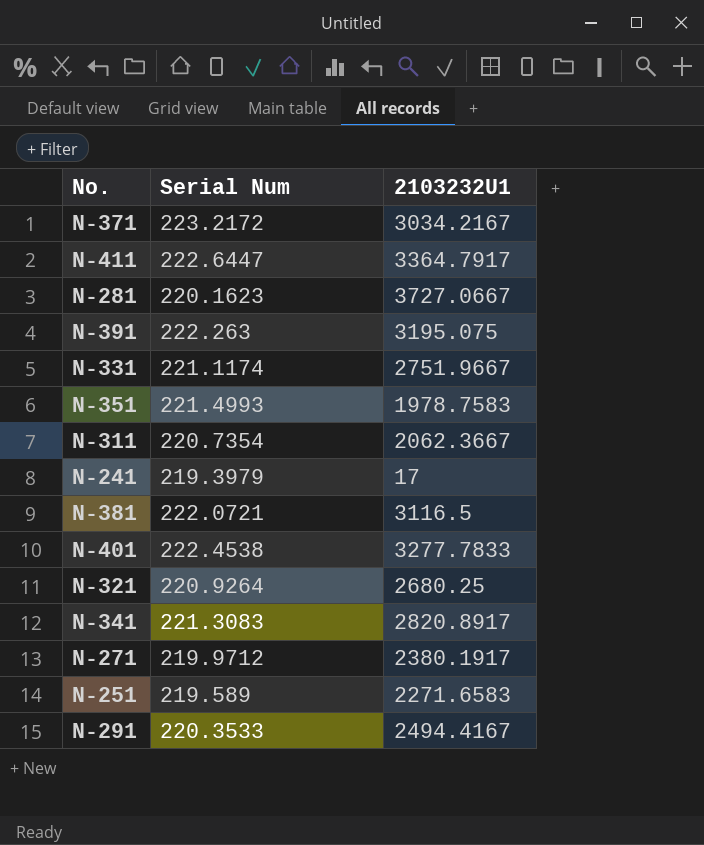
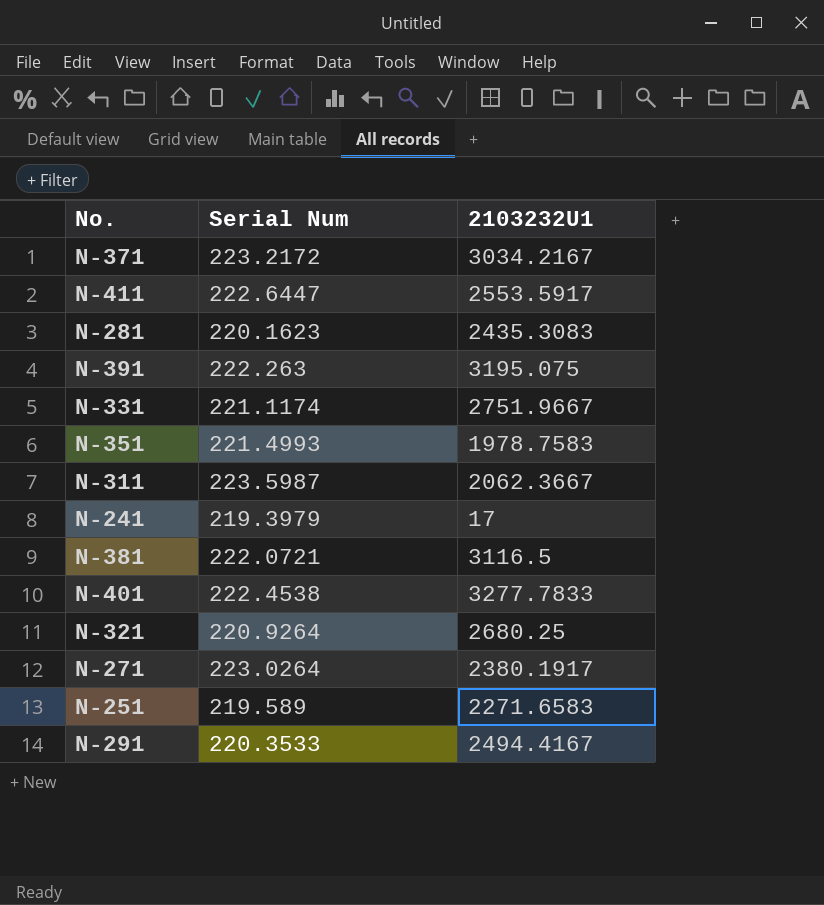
row N-341: 221.3083 | 2820.8917 -> none
N-411 | 2103232U1: 3364.7917 -> 2553.5917
N-281 | 2103232U1: 3727.0667 -> 2435.3083
N-311 | Serial Num: 220.7354 -> 223.5987
N-271 | Serial Num: 219.9712 -> 223.0264

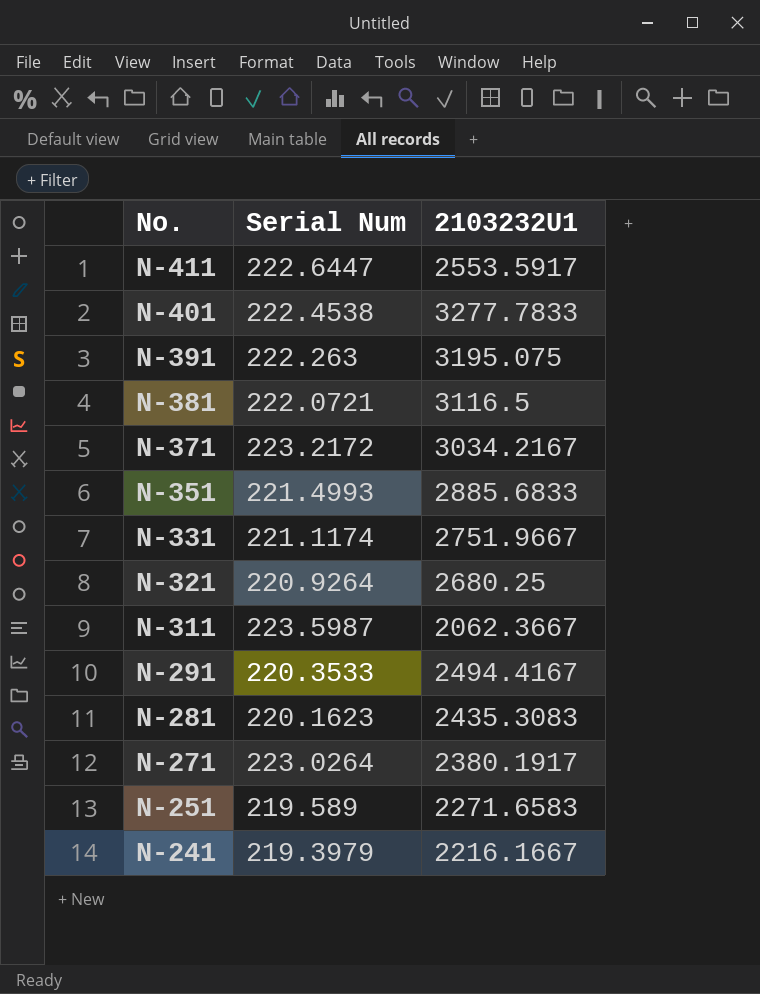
row order: none -> No. descending
N-351 | 2103232U1: 1978.7583 -> 2885.6833
N-241 | 2103232U1: 17 -> 2216.1667

